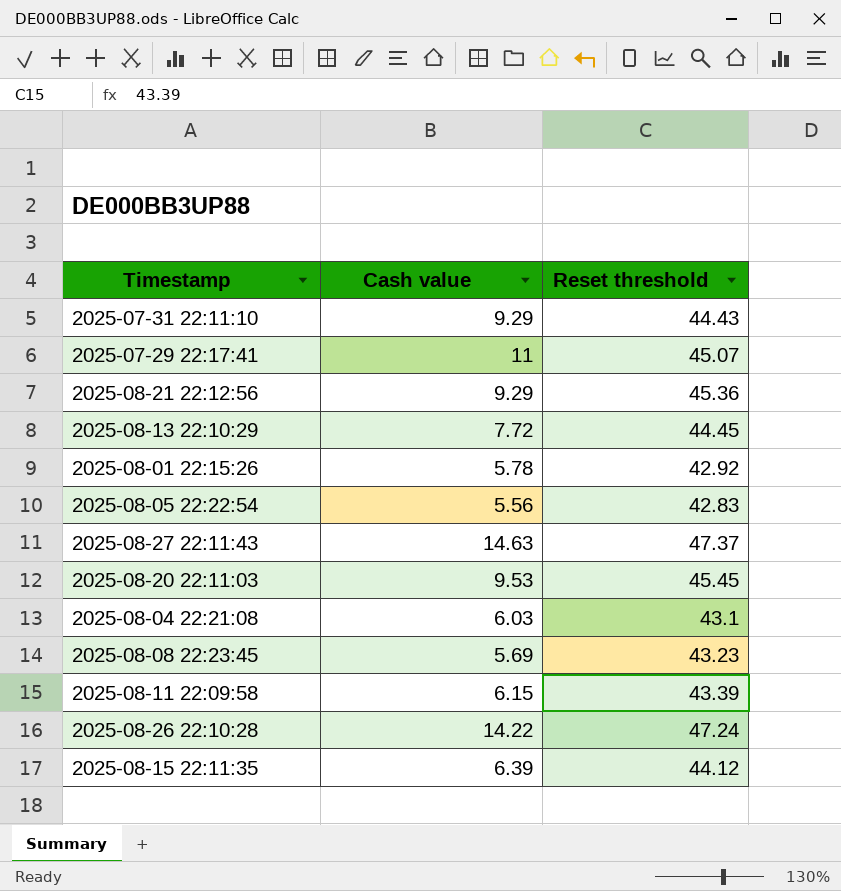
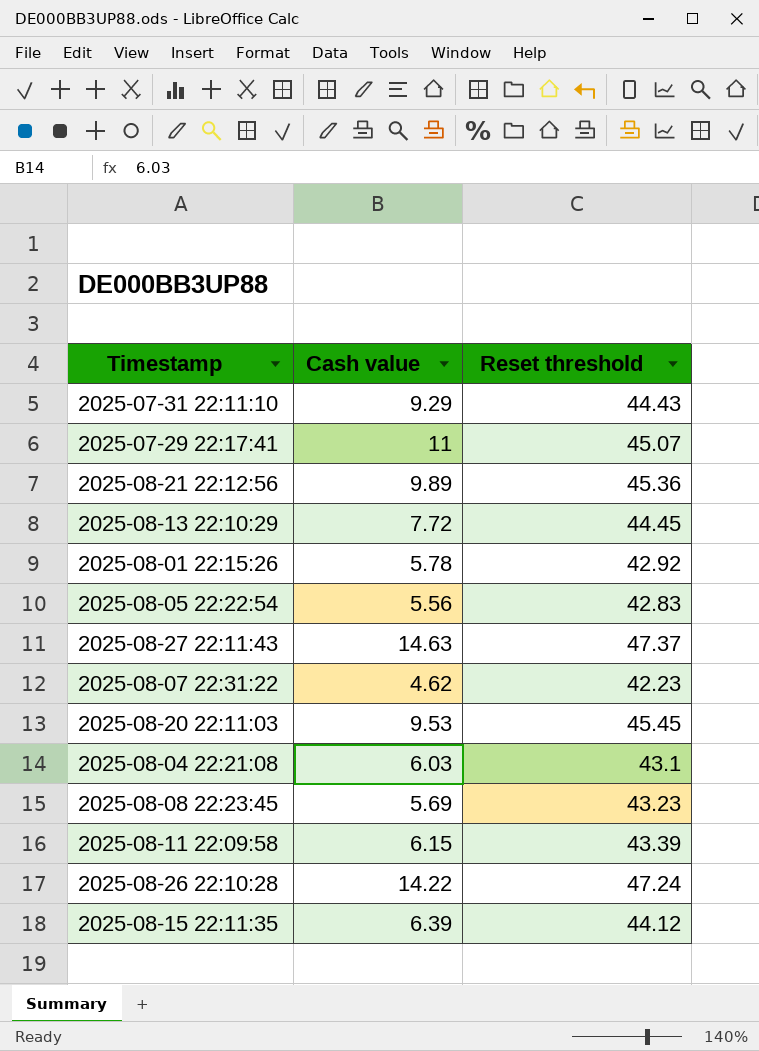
2025-08-21 22:12:56 | Cash value: 9.29 -> 9.89
row 2025-08-07 22:31:22: none -> 4.62 | 42.23

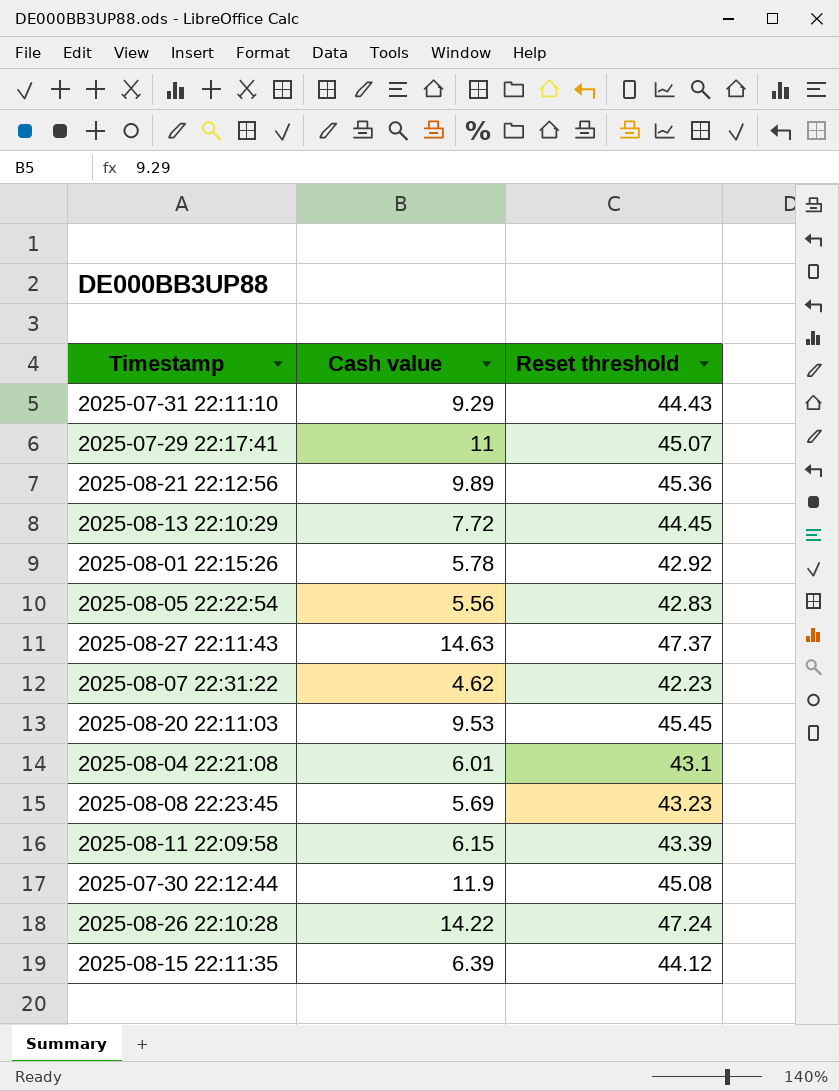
2025-08-04 22:21:08 | Cash value: 6.03 -> 6.01
row 2025-07-30 22:12:44: none -> 11.9 | 45.08

